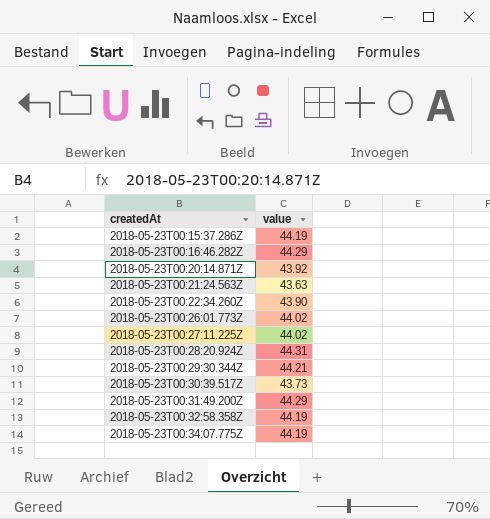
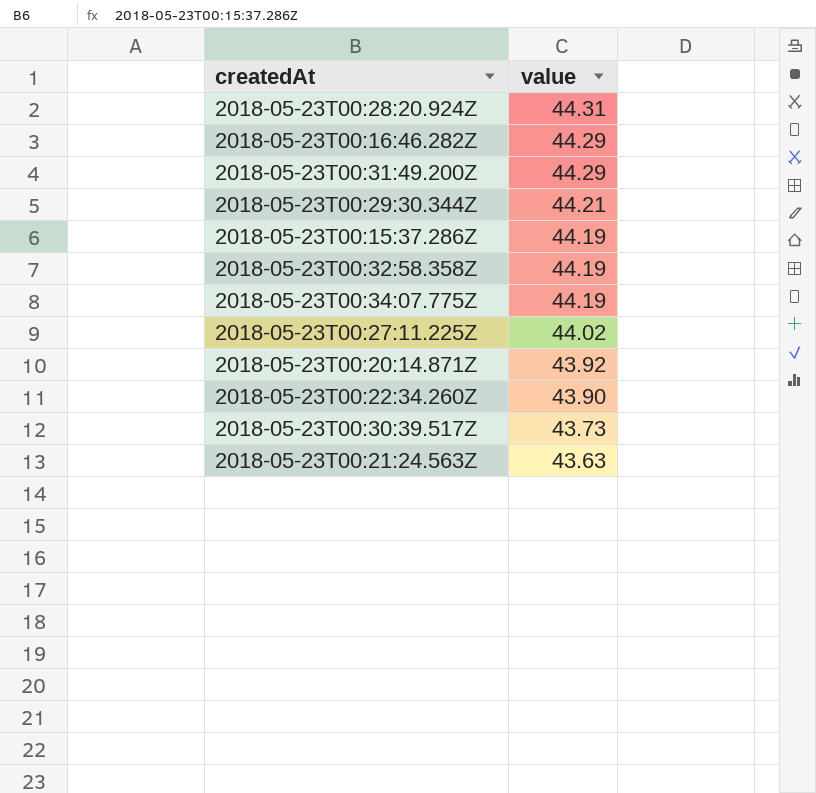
row order: createdAt ascending -> value descending
row 2018-05-23T00:26:01.773Z: 44.02 -> none

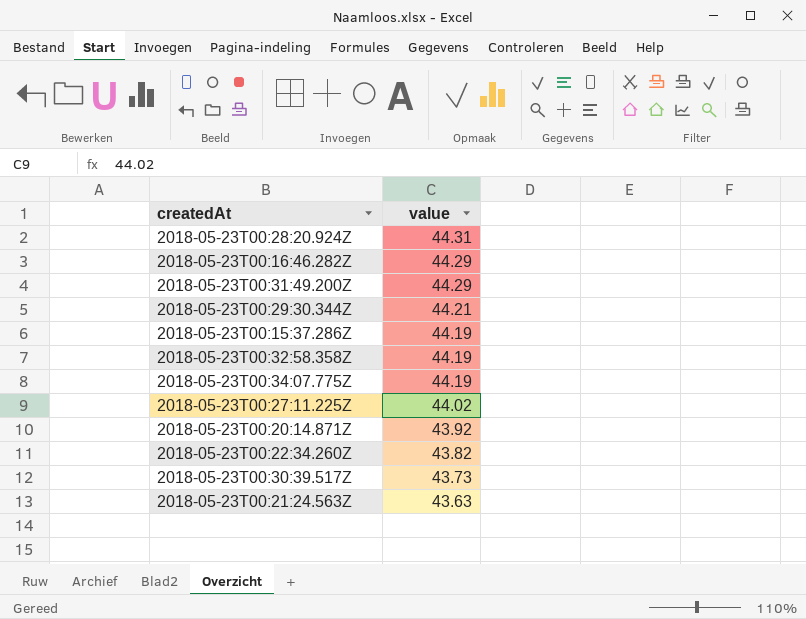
2018-05-23T00:22:34.260Z | value: 43.90 -> 43.82

